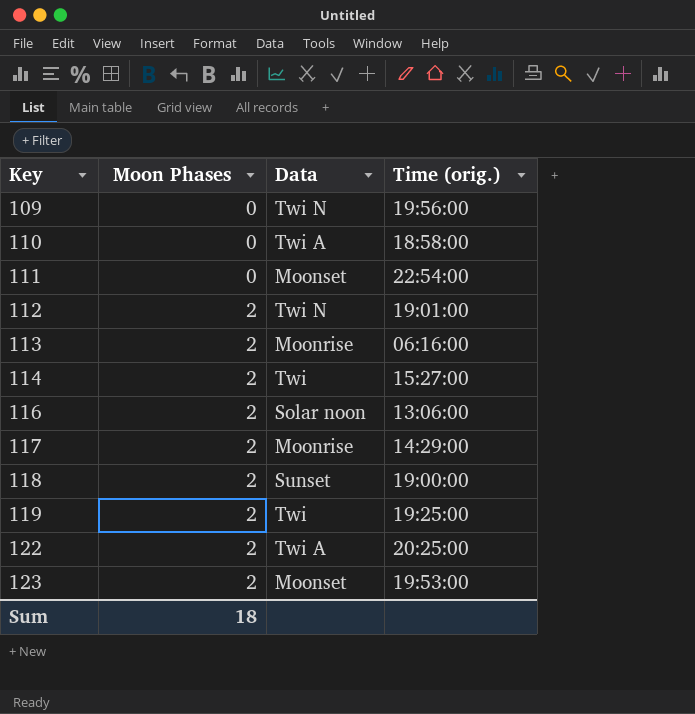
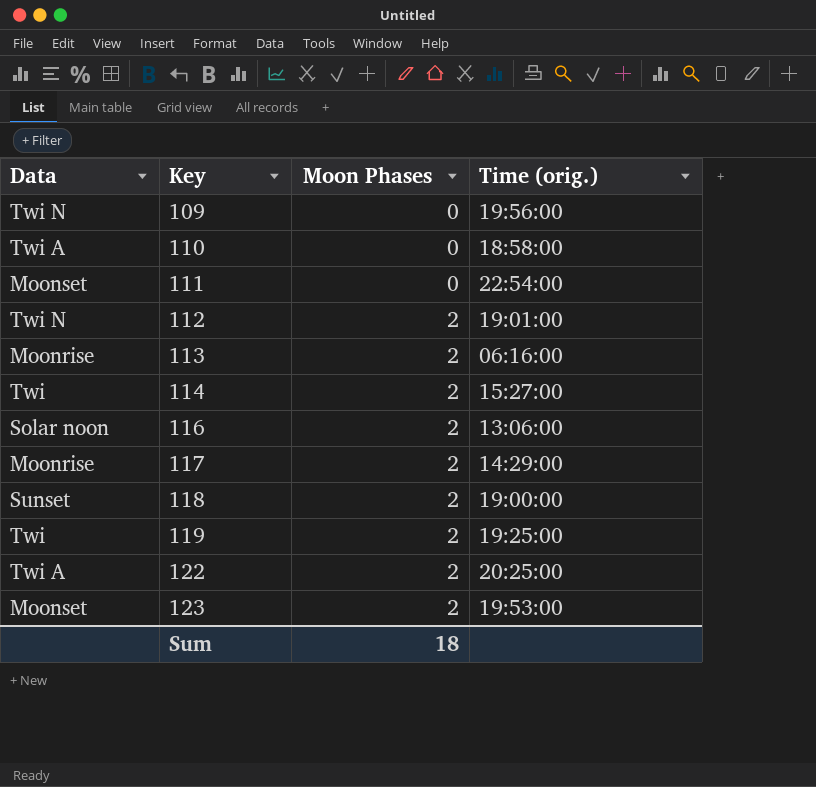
column Data | position: 3 -> 1

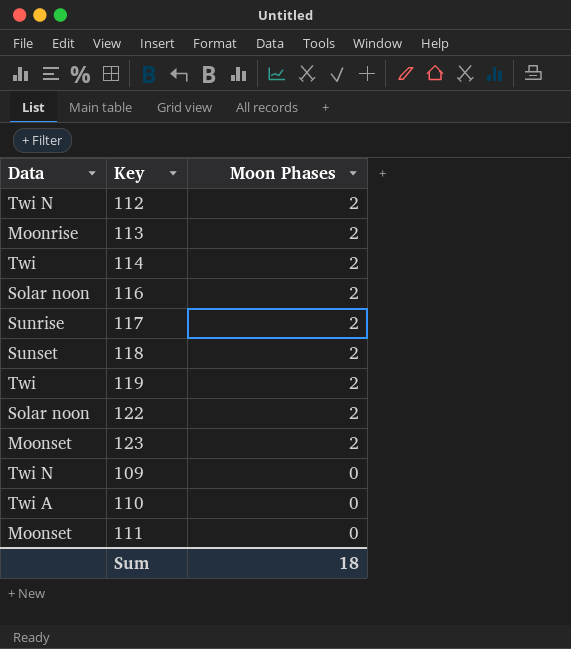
row order: Key ascending -> Moon Phases descending
column Time (orig.) | position: 4 -> none
117 | Data: Moonrise -> Sunrise
122 | Data: Twi A -> Solar noon

